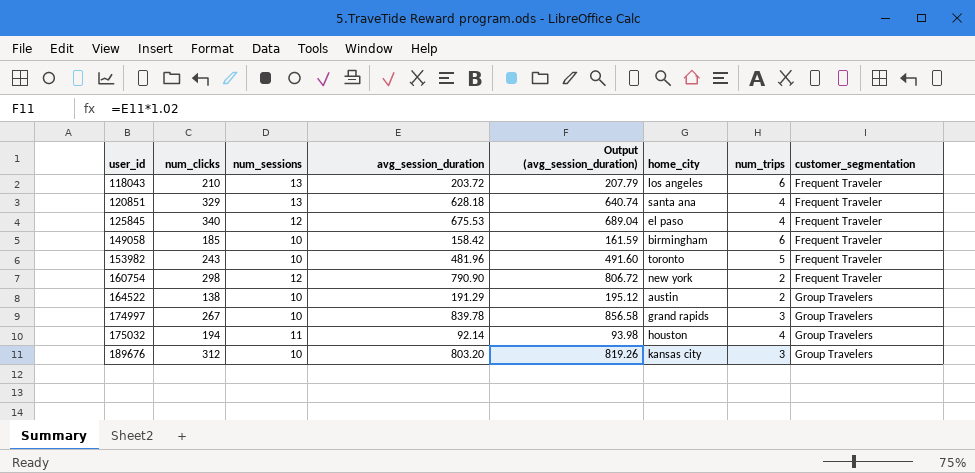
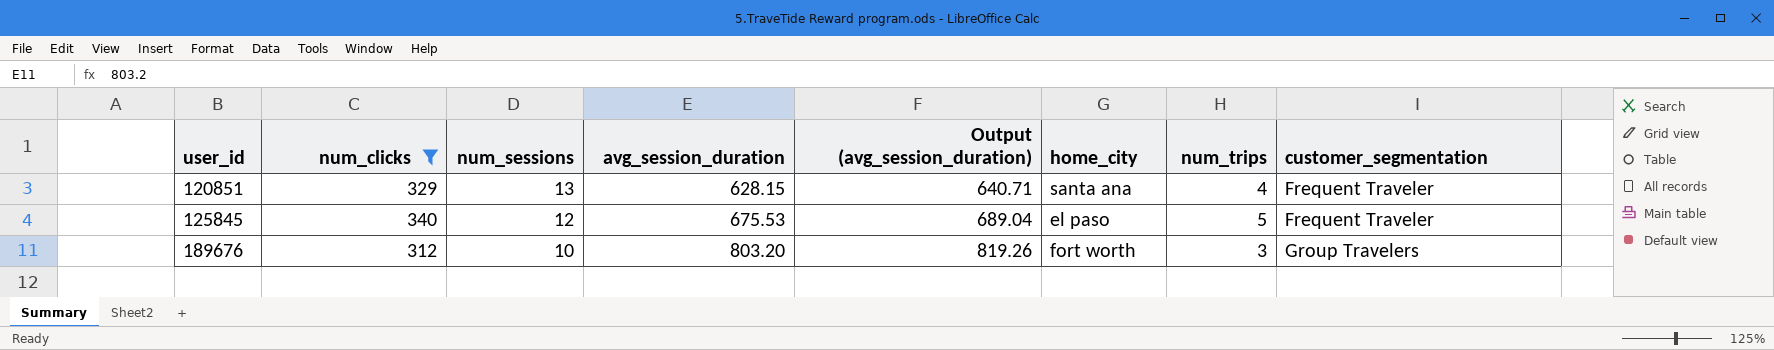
filter: none -> num_clicks >= 312
120851 | avg_session_duration: 628.18 -> 628.15
120851 | Output (avg_session_duration): 640.74 -> 640.71
125845 | num_trips: 4 -> 5
189676 | home_city: kansas city -> fort worth

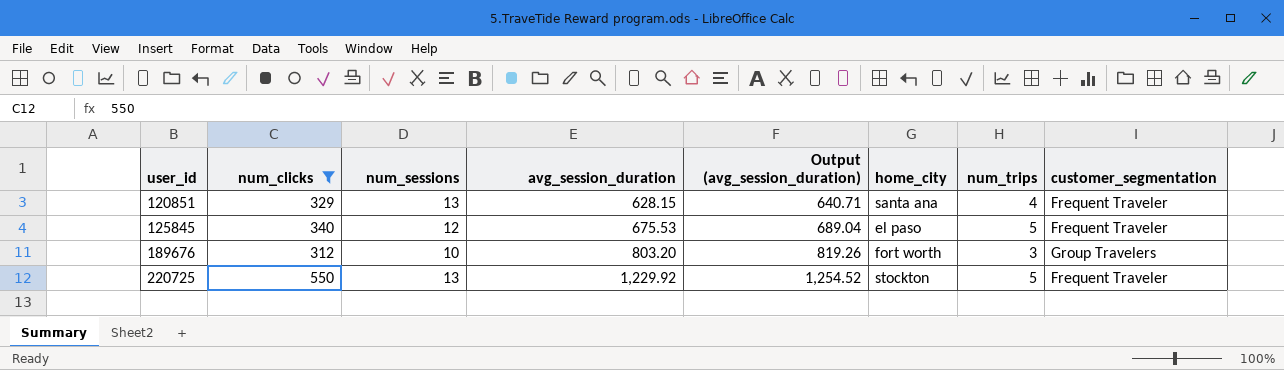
row 220725: none -> 550 | 13 | 1,229.92 | 1,254.52 | stockton | 5 | Frequent Traveler

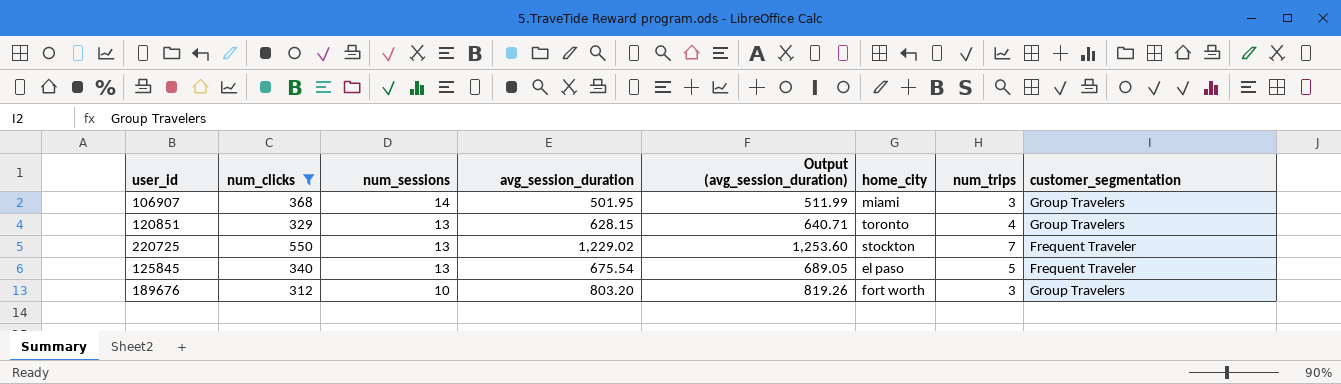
row order: user_id ascending -> num_sessions descending
row 106907: none -> 368 | 14 | 501.95 | 511.99 | miami | 3 | Group Travelers
120851 | home_city: santa ana -> toronto
120851 | customer_segmentation: Frequent Traveler -> Group Travelers
220725 | avg_session_duration: 1,229.92 -> 1,229.02
220725 | Output (avg_session_duration): 1,254.52 -> 1,253.60
220725 | num_trips: 5 -> 7
125845 | num_sessions: 12 -> 13
125845 | avg_session_duration: 675.53 -> 675.54
125845 | Output (avg_session_duration): 689.04 -> 689.05

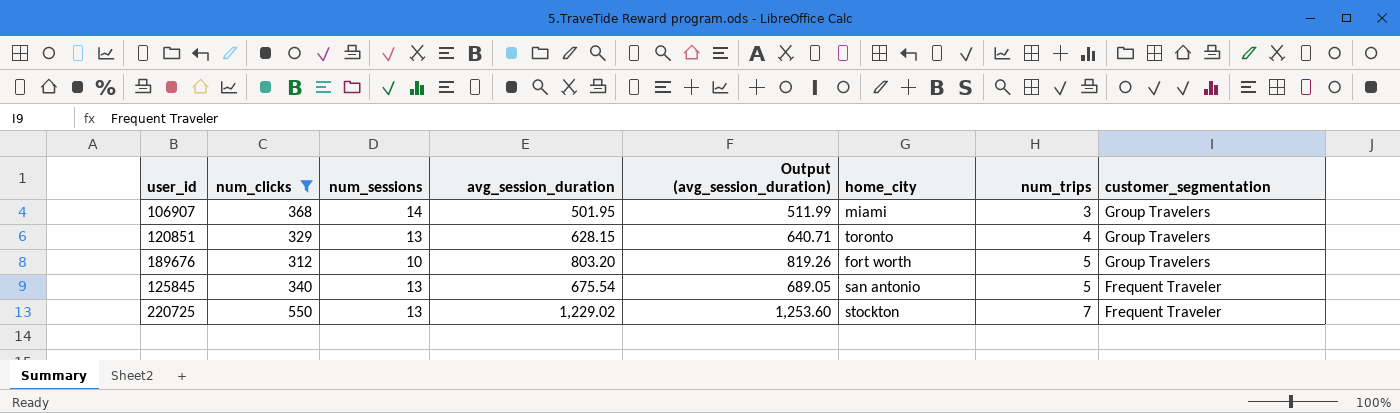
row order: num_sessions descending -> num_trips ascending
189676 | num_trips: 3 -> 5
125845 | home_city: el paso -> san antonio

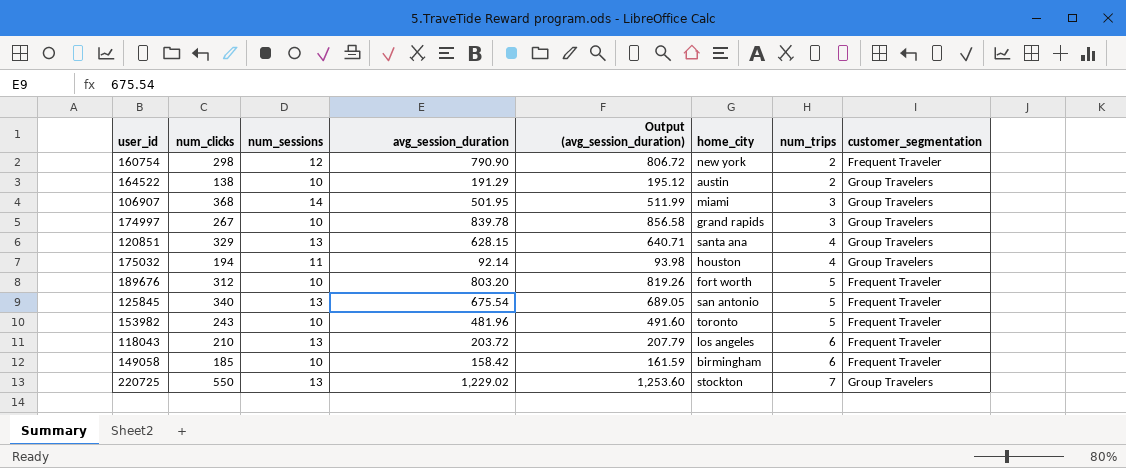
filter: num_clicks >= 312 -> none
120851 | home_city: toronto -> santa ana
189676 | customer_segmentation: Group Travelers -> Frequent Traveler
220725 | customer_segmentation: Frequent Traveler -> Group Travelers

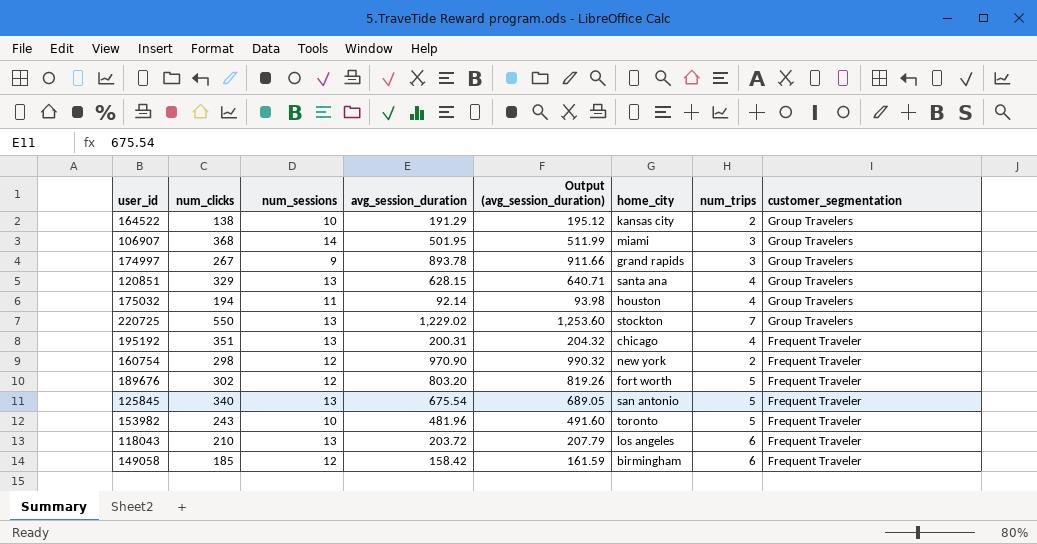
row order: num_trips ascending -> customer_segmentation descending
164522 | home_city: austin -> kansas city
174997 | num_sessions: 10 -> 9
174997 | avg_session_duration: 839.78 -> 893.78
174997 | Output (avg_session_duration): 856.58 -> 911.66
row 195192: none -> 351 | 13 | 200.31 | 204.32 | chicago | 4 | Frequent Traveler
160754 | avg_session_duration: 790.90 -> 970.90
160754 | Output (avg_session_duration): 806.72 -> 990.32
189676 | num_clicks: 312 -> 302
189676 | num_sessions: 10 -> 12
149058 | num_sessions: 10 -> 12

